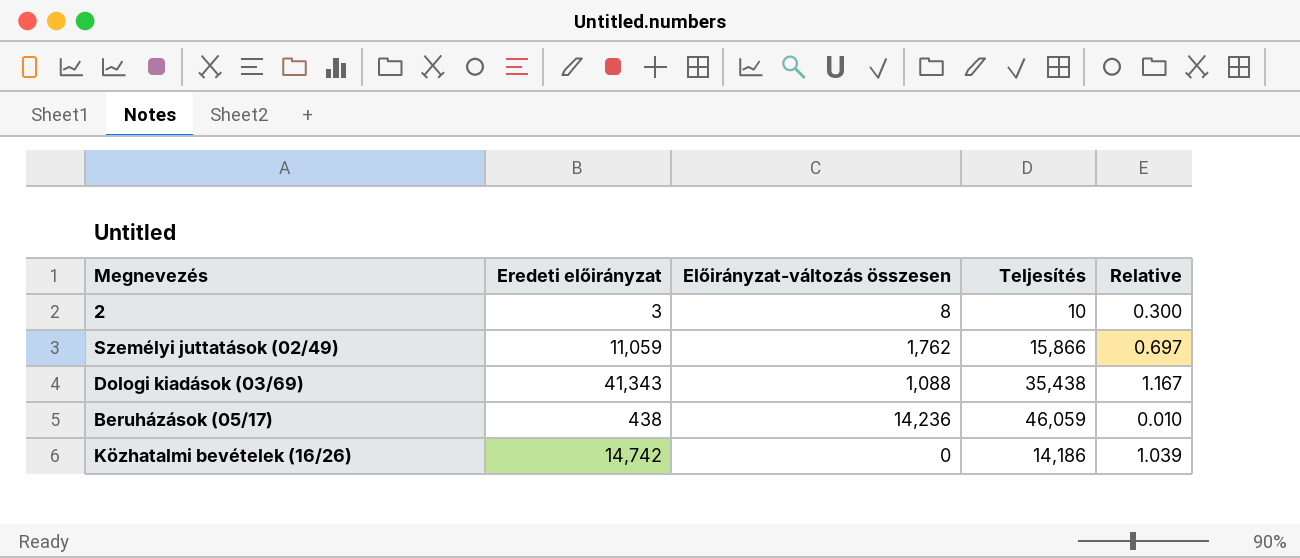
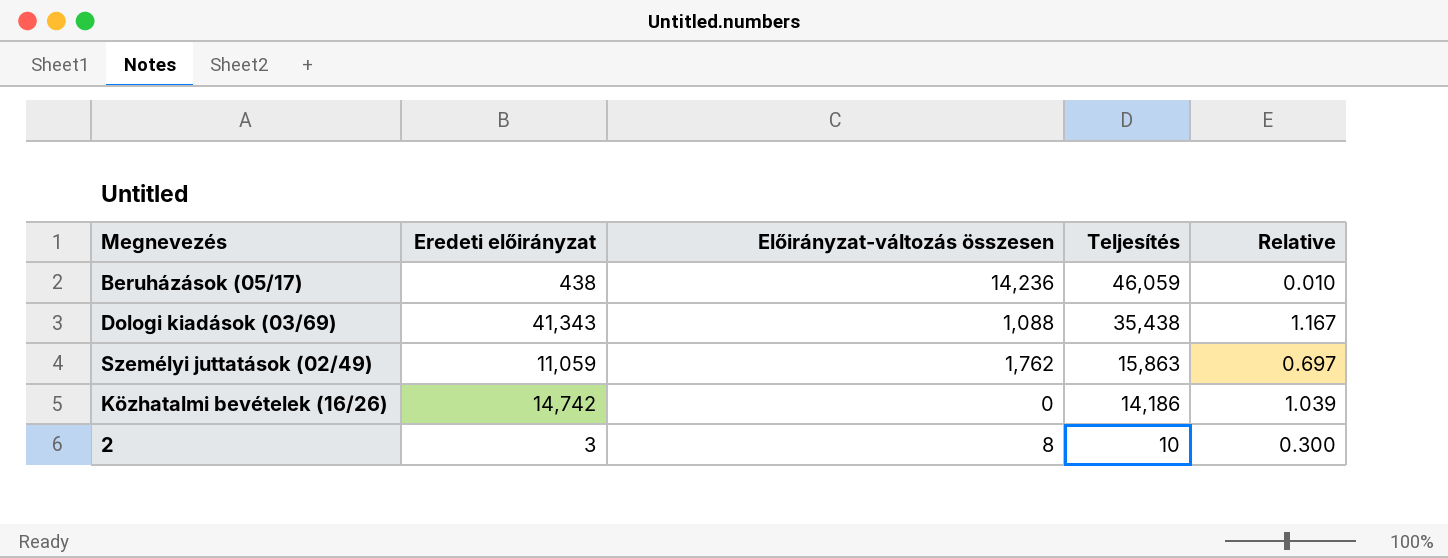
row order: none -> Teljesítés descending
Személyi juttatások (02/49) | Teljesítés: 15,866 -> 15,863

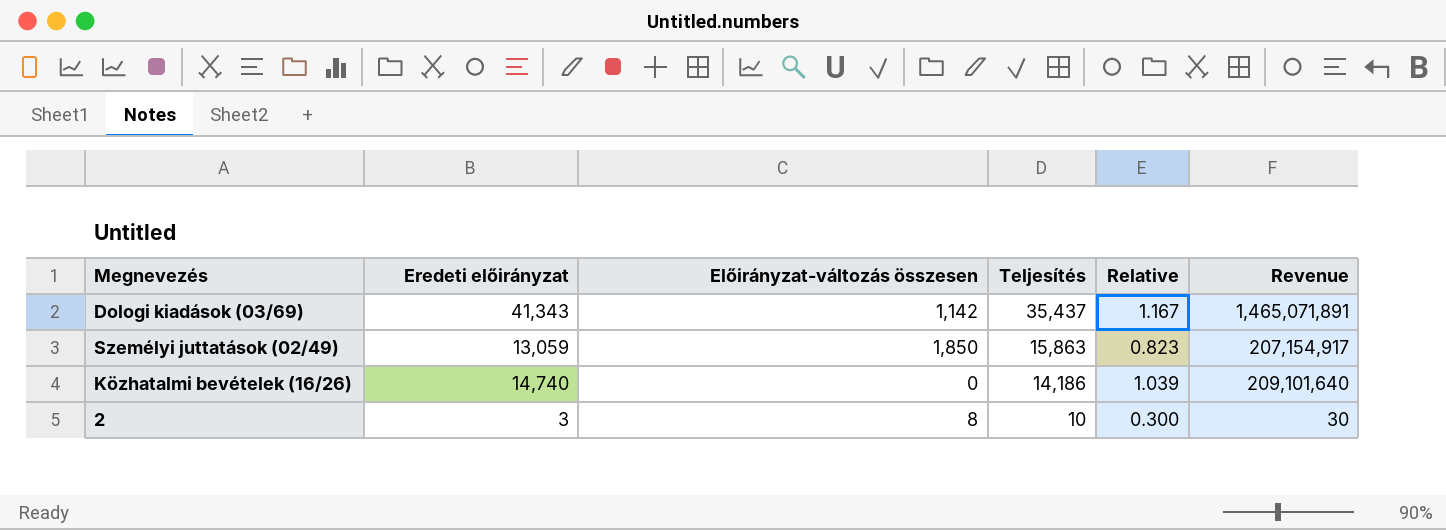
column Revenue | formula: none -> [Eredeti előirányzat] * [Teljesítés]
row Beruházások (05/17): 438 | 14,236 | 46,059 | 0.010 -> none
Dologi kiadások (03/69) | Előirányzat-változás összesen: 1,088 -> 1,142
Dologi kiadások (03/69) | Teljesítés: 35,438 -> 35,437
Személyi juttatások (02/49) | Eredeti előirányzat: 11,059 -> 13,059
Személyi juttatások (02/49) | Előirányzat-változás összesen: 1,762 -> 1,850
Személyi juttatások (02/49) | Relative: 0.697 -> 0.823
Közhatalmi bevételek (16/26) | Eredeti előirányzat: 14,742 -> 14,740

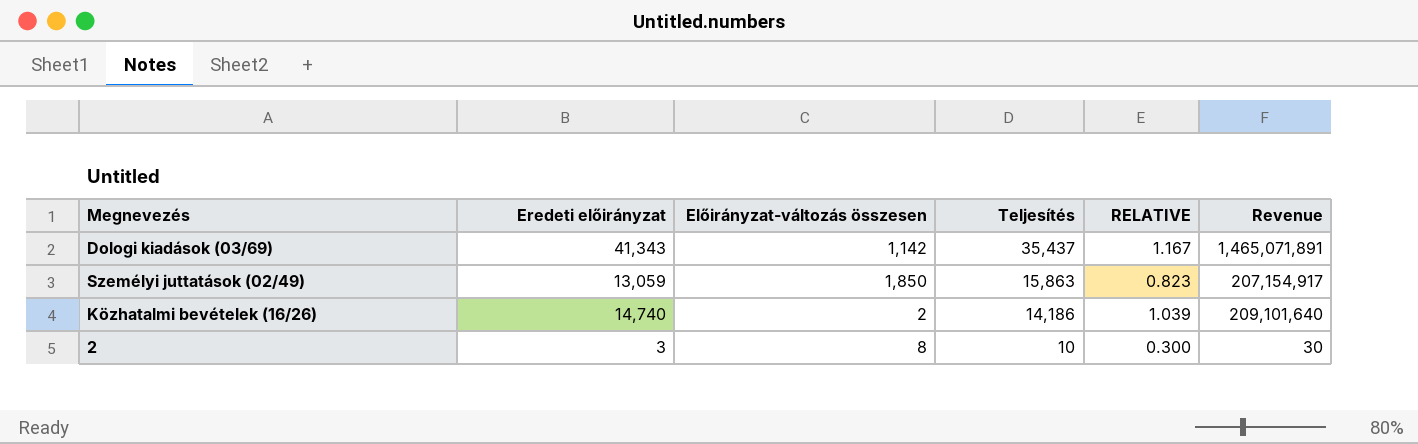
column name: Relative -> RELATIVE
Közhatalmi bevételek (16/26) | Előirányzat-változás összesen: 0 -> 2

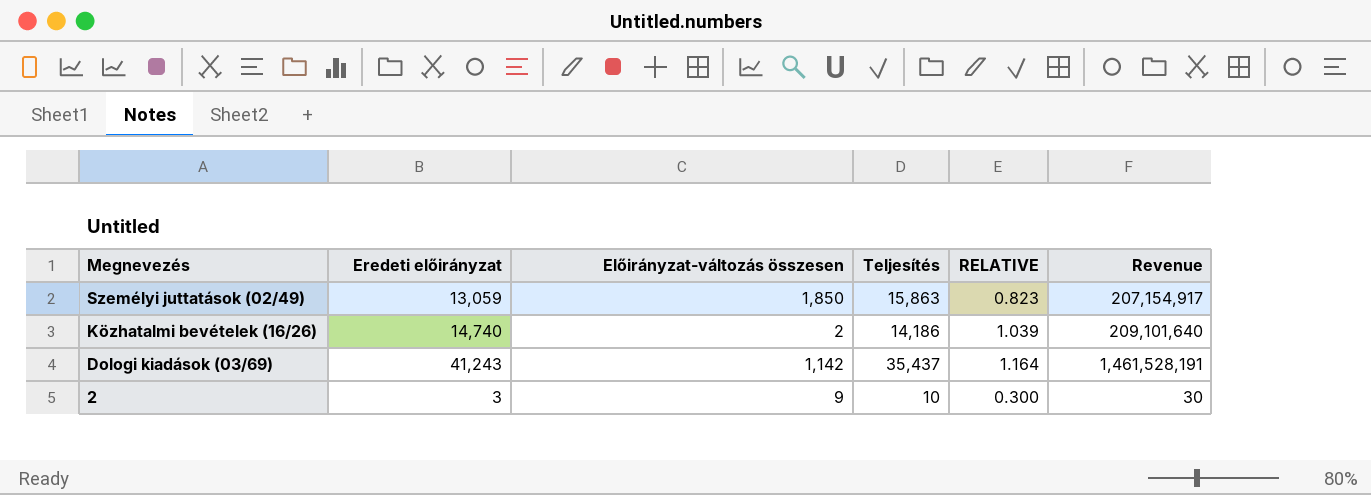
row order: Teljesítés descending -> Megnevezés descending
Dologi kiadások (03/69) | Eredeti előirányzat: 41,343 -> 41,243
Dologi kiadások (03/69) | RELATIVE: 1.167 -> 1.164
Dologi kiadások (03/69) | Revenue: 1,465,071,891 -> 1,461,528,191
2 | Előirányzat-változás összesen: 8 -> 9

